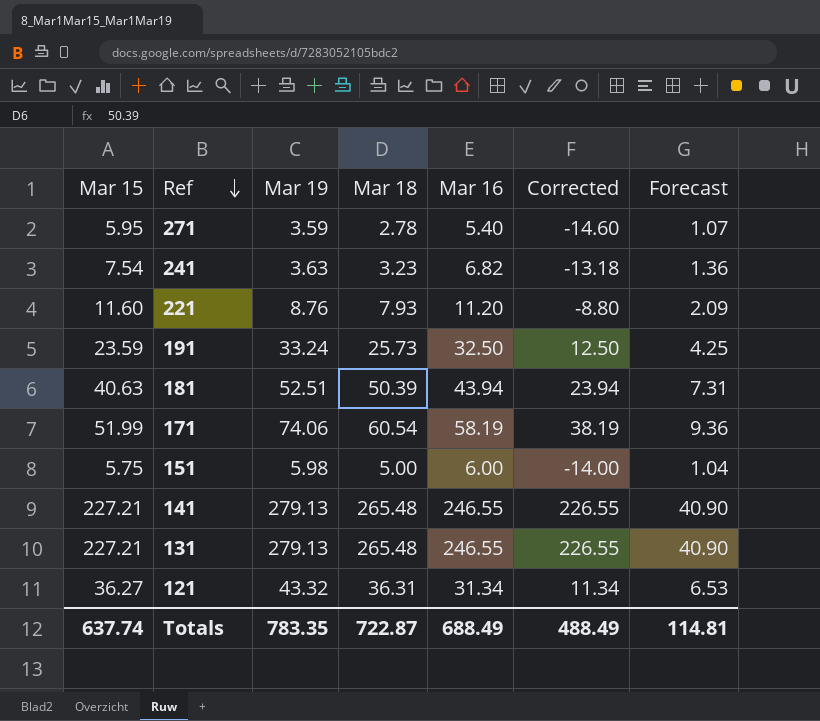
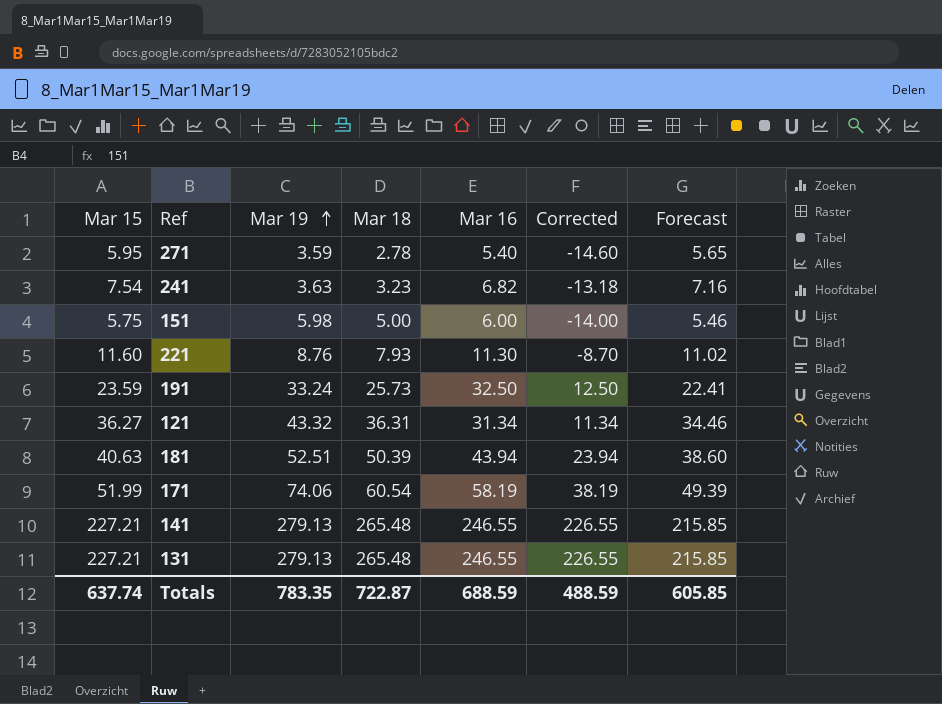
row order: Ref descending -> Mar 19 ascending
column Forecast | formula: [Mar 15] * 0.18 -> [Mar 15] * 0.95
221 | Mar 16: 11.20 -> 11.30
221 | Corrected: -8.80 -> -8.70
Totals | Mar 16: 688.49 -> 688.59
Totals | Corrected: 488.49 -> 488.59
Totals | Forecast: 114.81 -> 605.85

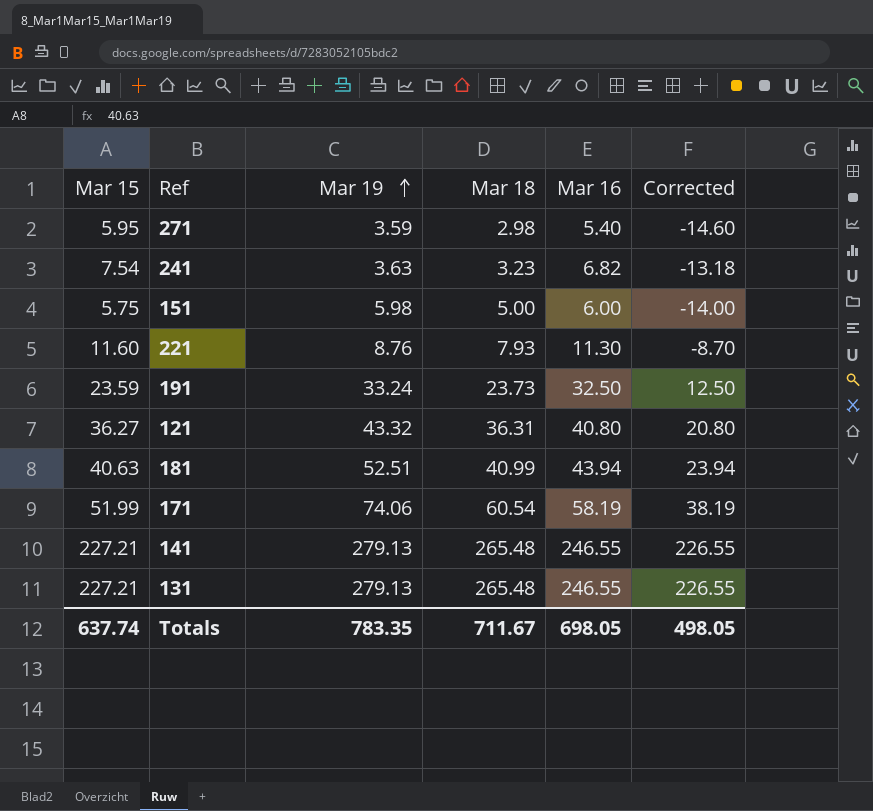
column Forecast | formula: [Mar 15] * 0.95 -> none
271 | Mar 18: 2.78 -> 2.98
191 | Mar 18: 25.73 -> 23.73
121 | Mar 16: 31.34 -> 40.80
121 | Corrected: 11.34 -> 20.80
181 | Mar 18: 50.39 -> 40.99
Totals | Mar 18: 722.87 -> 711.67
Totals | Mar 16: 688.59 -> 698.05
Totals | Corrected: 488.59 -> 498.05

